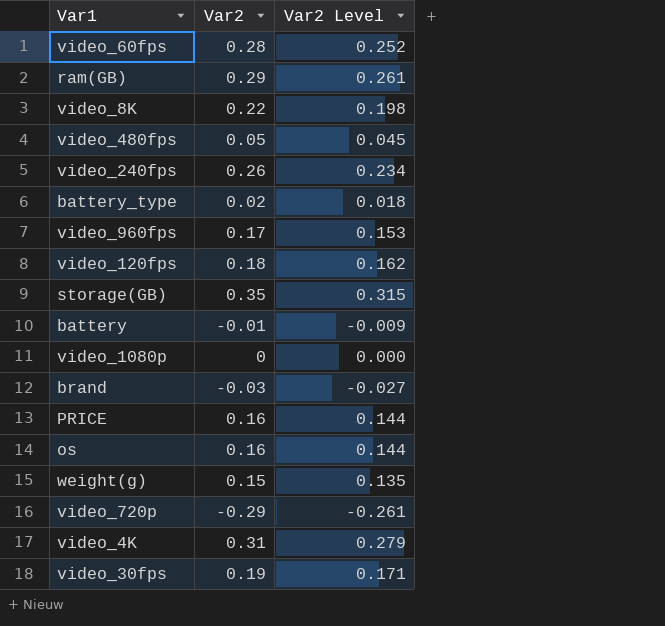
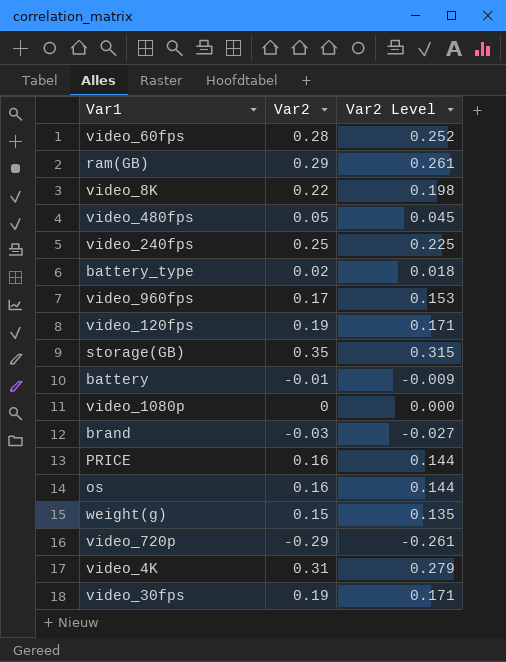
video_240fps | Var2: 0.26 -> 0.25
video_240fps | Var2 Level: 0.234 -> 0.225
video_120fps | Var2: 0.18 -> 0.19
video_120fps | Var2 Level: 0.162 -> 0.171

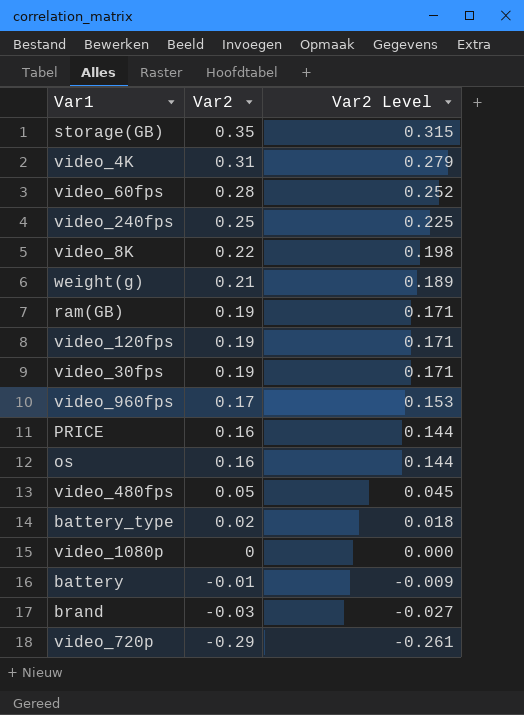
row order: none -> Var2 descending
weight(g) | Var2: 0.15 -> 0.21
weight(g) | Var2 Level: 0.135 -> 0.189
ram(GB) | Var2: 0.29 -> 0.19
ram(GB) | Var2 Level: 0.261 -> 0.171

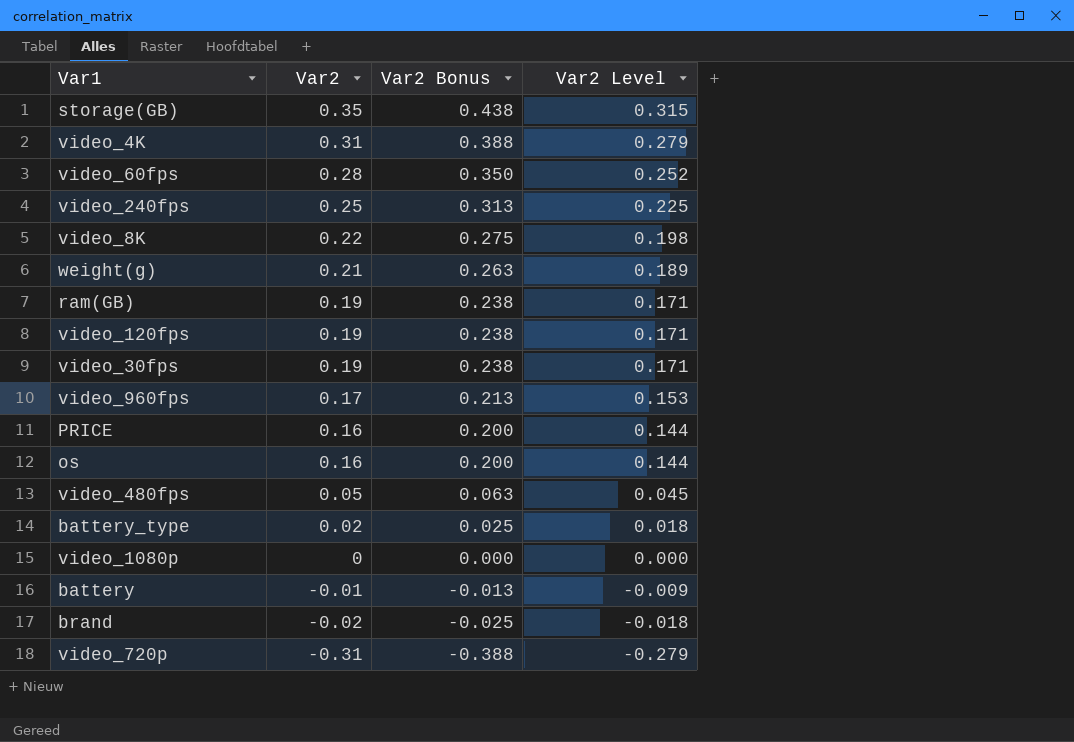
column Var2 Bonus | formula: none -> [Var2] * 1.25
brand | Var2: -0.03 -> -0.02
brand | Var2 Level: -0.027 -> -0.018
video_720p | Var2: -0.29 -> -0.31
video_720p | Var2 Level: -0.261 -> -0.279

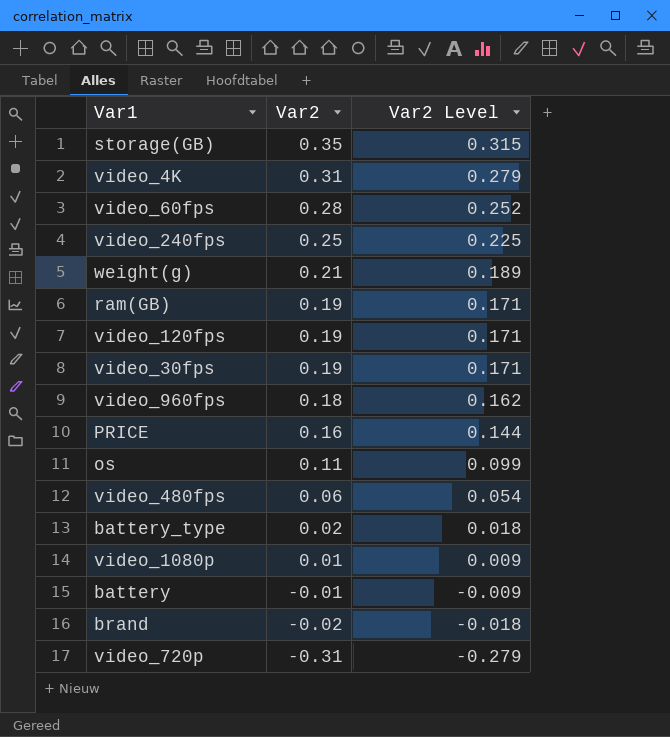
column Var2 Bonus | formula: [Var2] * 1.25 -> none
row video_8K: 0.22 | 0.275 | 0.198 -> none
video_960fps | Var2: 0.17 -> 0.18
video_960fps | Var2 Level: 0.153 -> 0.162
os | Var2: 0.16 -> 0.11
os | Var2 Level: 0.144 -> 0.099
video_480fps | Var2: 0.05 -> 0.06
video_480fps | Var2 Level: 0.045 -> 0.054
video_1080p | Var2: 0 -> 0.01
video_1080p | Var2 Level: 0.000 -> 0.009

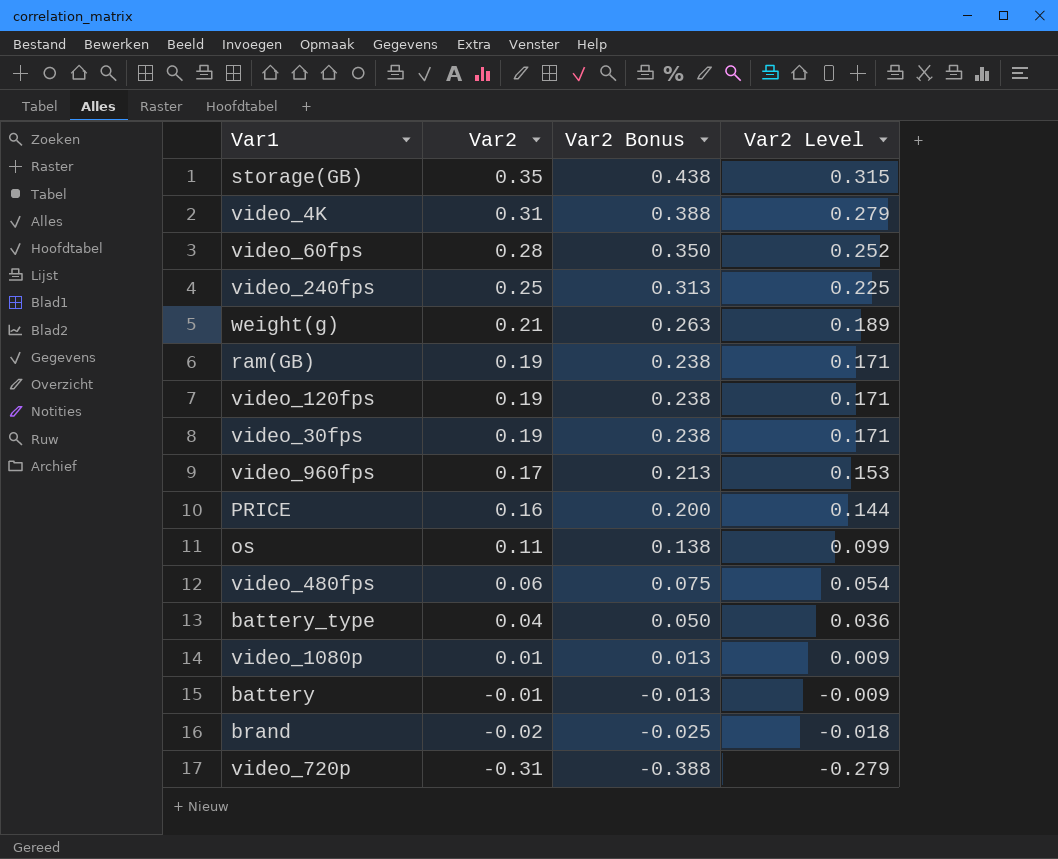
column Var2 Bonus | formula: none -> [Var2] * 1.25
video_960fps | Var2: 0.18 -> 0.17
video_960fps | Var2 Level: 0.162 -> 0.153
battery_type | Var2: 0.02 -> 0.04
battery_type | Var2 Level: 0.018 -> 0.036

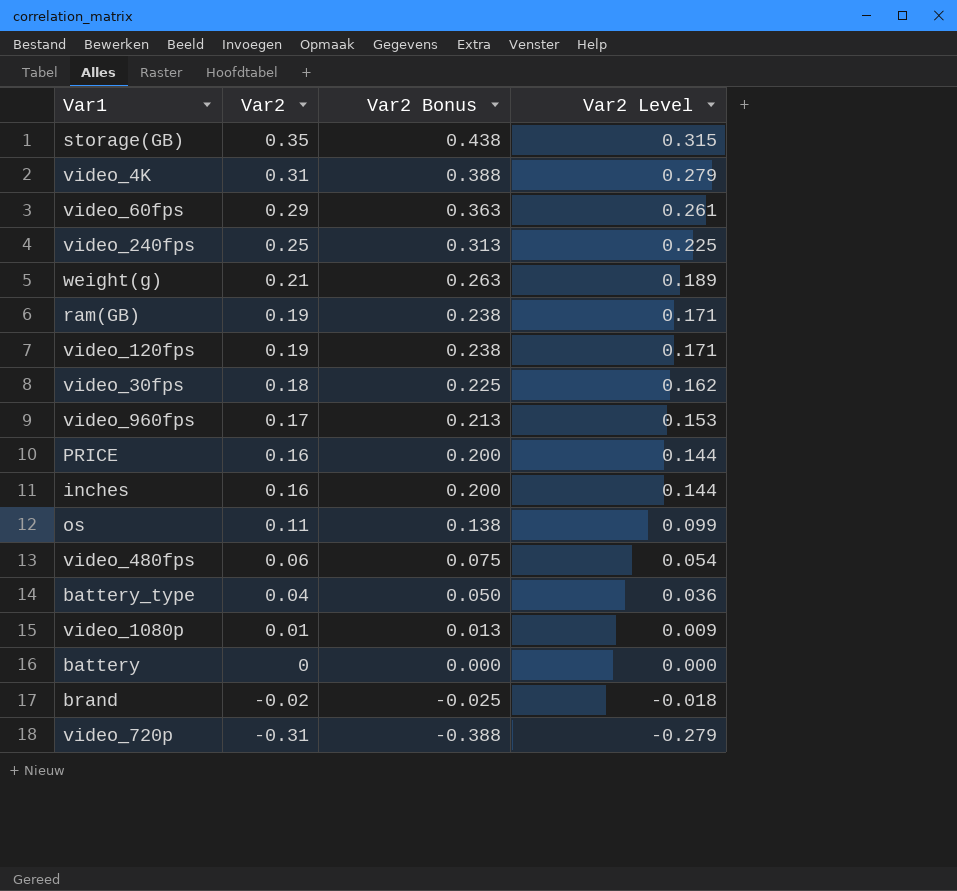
video_60fps | Var2: 0.28 -> 0.29
video_60fps | Var2 Bonus: 0.350 -> 0.363
video_60fps | Var2 Level: 0.252 -> 0.261
video_30fps | Var2: 0.19 -> 0.18
video_30fps | Var2 Bonus: 0.238 -> 0.225
video_30fps | Var2 Level: 0.171 -> 0.162
row inches: none -> 0.16 | 0.200 | 0.144
battery | Var2: -0.01 -> 0
battery | Var2 Bonus: -0.013 -> 0.000
battery | Var2 Level: -0.009 -> 0.000

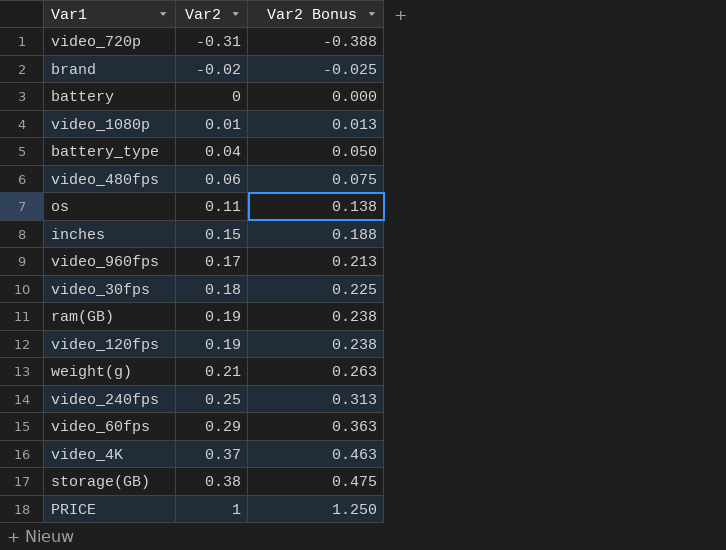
row order: Var2 descending -> Var2 ascending
column Var2 Level | formula: [Var2] * 0.9 -> none
inches | Var2: 0.16 -> 0.15
inches | Var2 Bonus: 0.200 -> 0.188
video_4K | Var2: 0.31 -> 0.37
video_4K | Var2 Bonus: 0.388 -> 0.463
storage(GB) | Var2: 0.35 -> 0.38
storage(GB) | Var2 Bonus: 0.438 -> 0.475
PRICE | Var2: 0.16 -> 1
PRICE | Var2 Bonus: 0.200 -> 1.250

